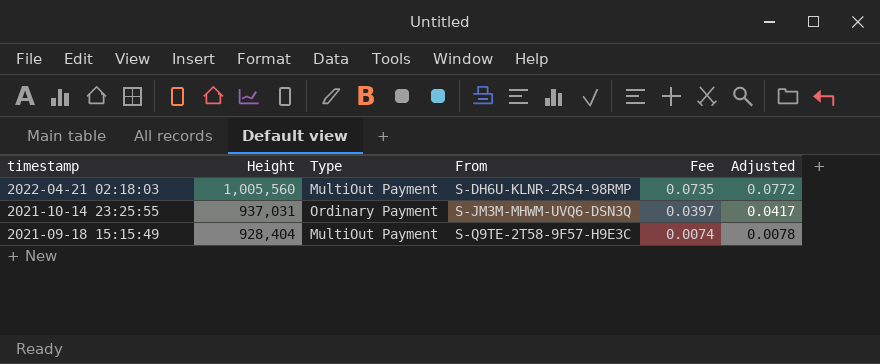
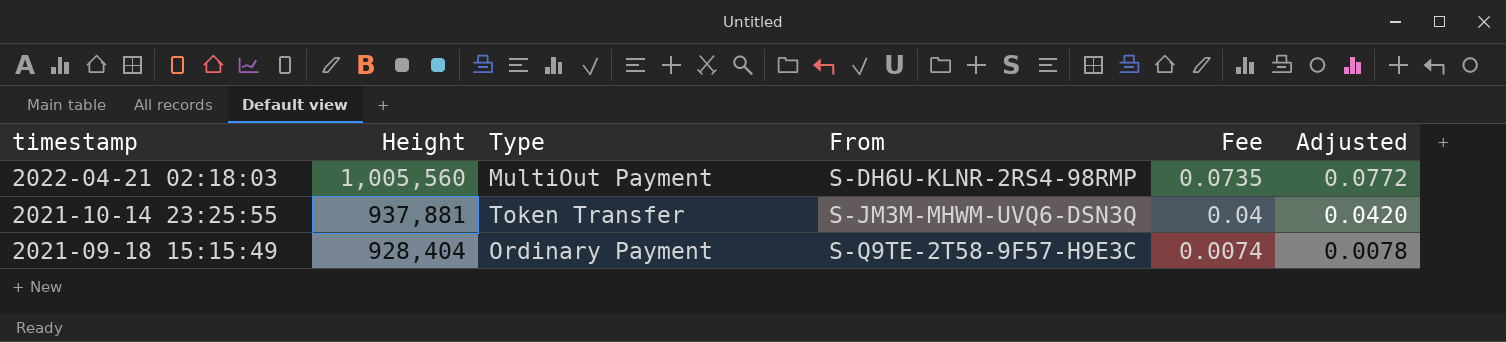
2021-10-14 23:25:55 | Height: 937,031 -> 937,881
2021-10-14 23:25:55 | Type: Ordinary Payment -> Token Transfer
2021-10-14 23:25:55 | Fee: 0.0397 -> 0.04
2021-10-14 23:25:55 | Adjusted: 0.0417 -> 0.0420
2021-09-18 15:15:49 | Type: MultiOut Payment -> Ordinary Payment

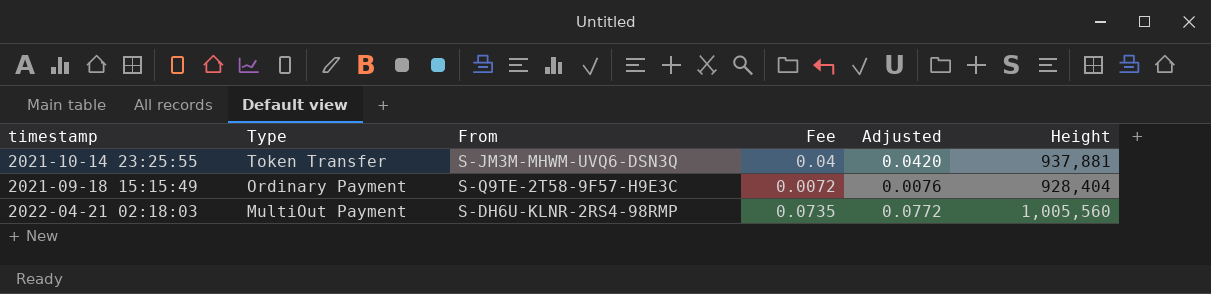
row order: timestamp descending -> Type descending
column Height | position: 2 -> 6
2021-09-18 15:15:49 | Fee: 0.0074 -> 0.0072
2021-09-18 15:15:49 | Adjusted: 0.0078 -> 0.0076

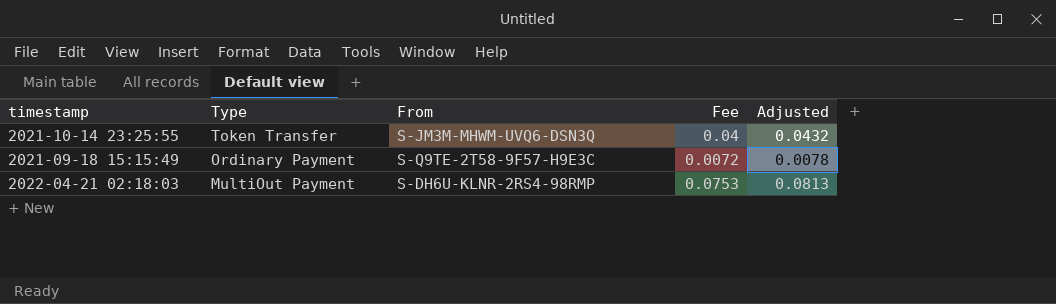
column Height | position: 6 -> none
column Adjusted | formula: [Fee] * 1.05 -> [Fee] * 1.08
2022-04-21 02:18:03 | Fee: 0.0735 -> 0.0753

